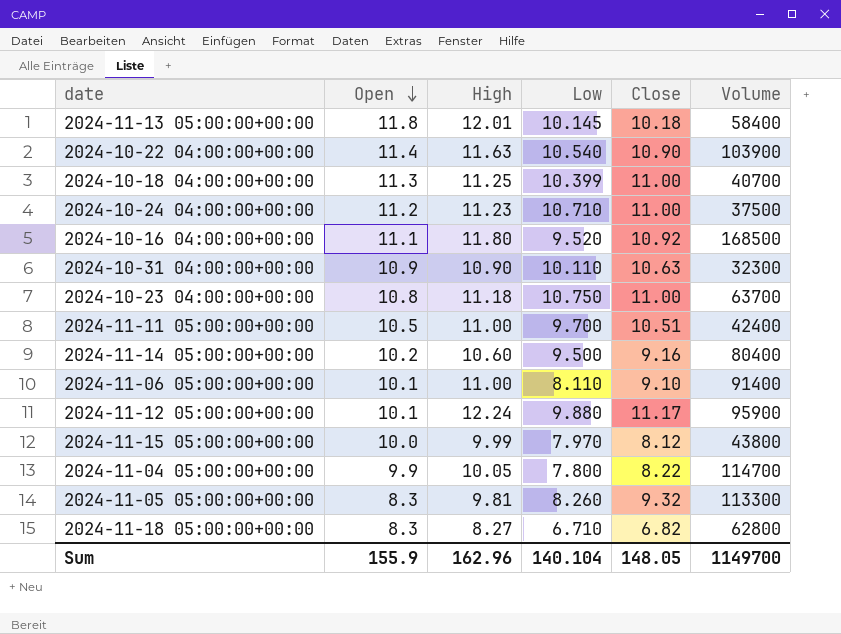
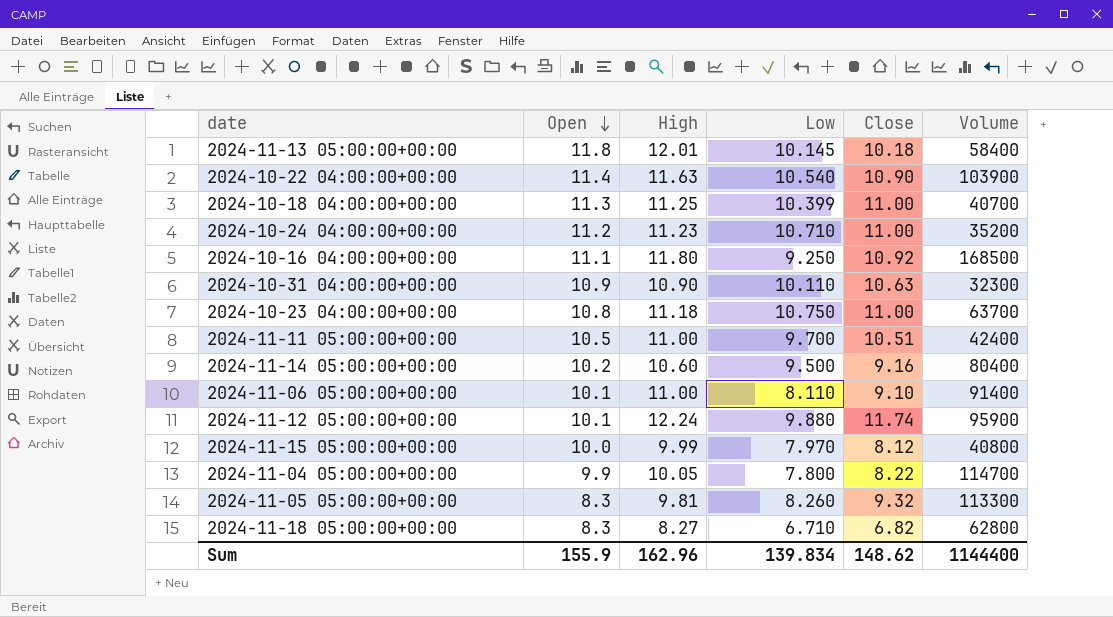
2024-10-24 04:00:00+00:00 | Volume: 37500 -> 35200
2024-10-16 04:00:00+00:00 | Low: 9.520 -> 9.250
2024-11-12 05:00:00+00:00 | Close: 11.17 -> 11.74
2024-11-15 05:00:00+00:00 | Volume: 43800 -> 40800
Sum | Low: 140.104 -> 139.834
Sum | Close: 148.05 -> 148.62
Sum | Volume: 1149700 -> 1144400

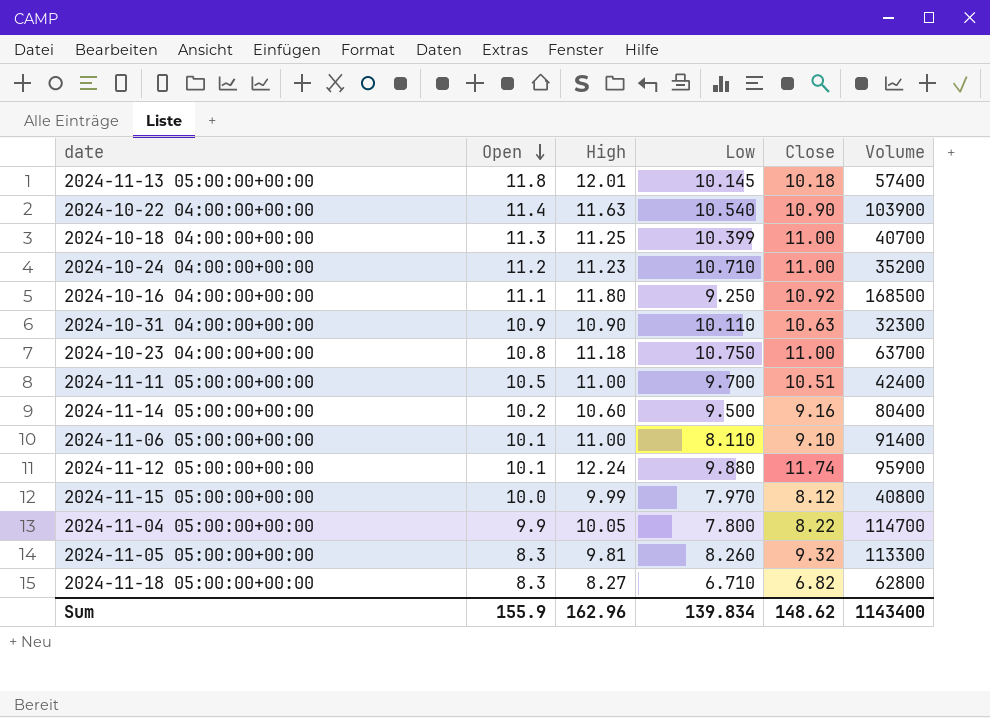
2024-11-13 05:00:00+00:00 | Volume: 58400 -> 57400
Sum | Volume: 1144400 -> 1143400

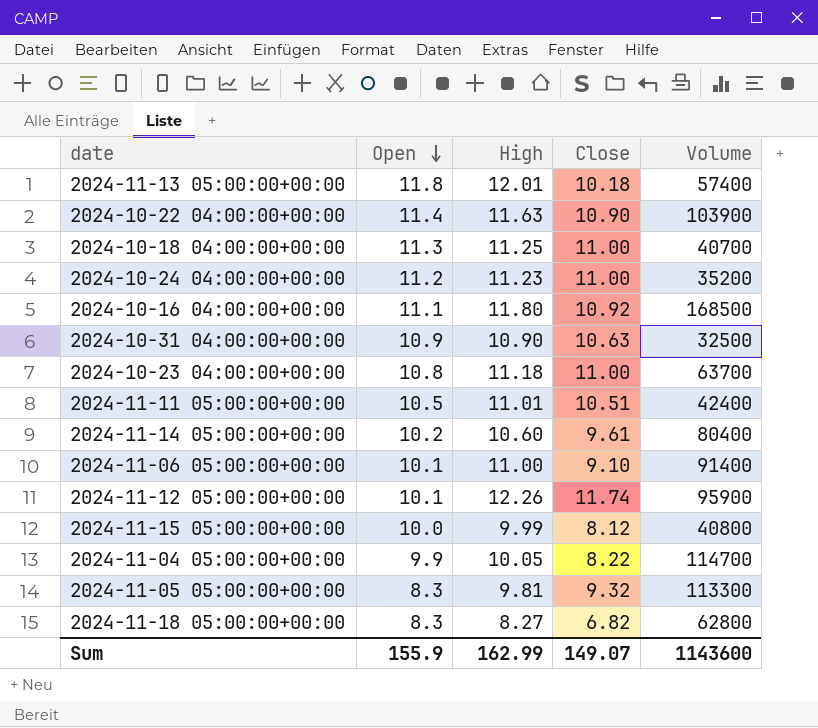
column Low | position: 4 -> none
2024-10-31 04:00:00+00:00 | Volume: 32300 -> 32500
2024-11-11 05:00:00+00:00 | High: 11.00 -> 11.01
2024-11-14 05:00:00+00:00 | Close: 9.16 -> 9.61
2024-11-12 05:00:00+00:00 | High: 12.24 -> 12.26
Sum | High: 162.96 -> 162.99
Sum | Close: 148.62 -> 149.07
Sum | Volume: 1143400 -> 1143600

